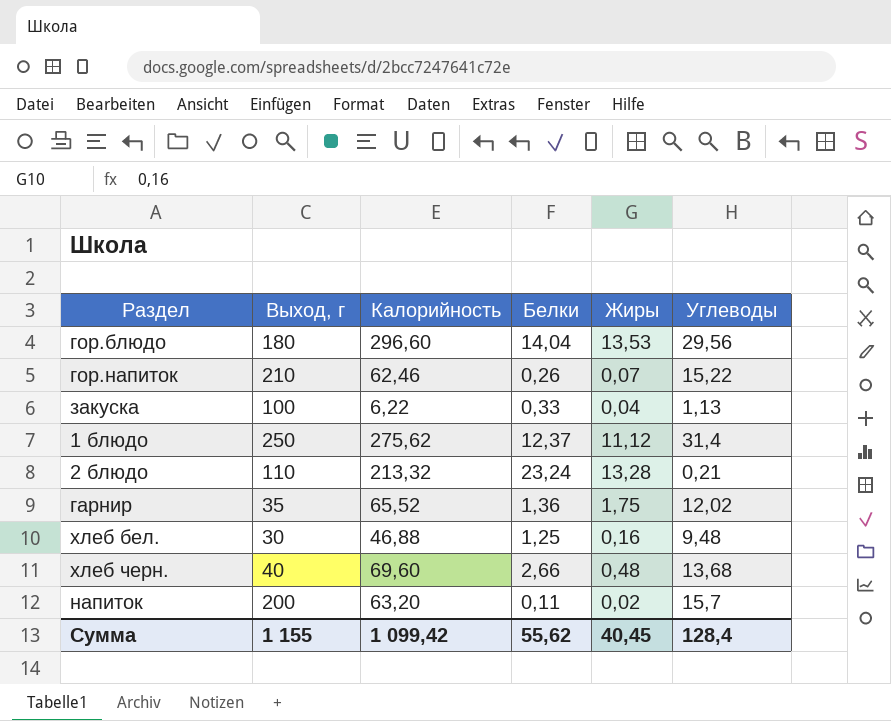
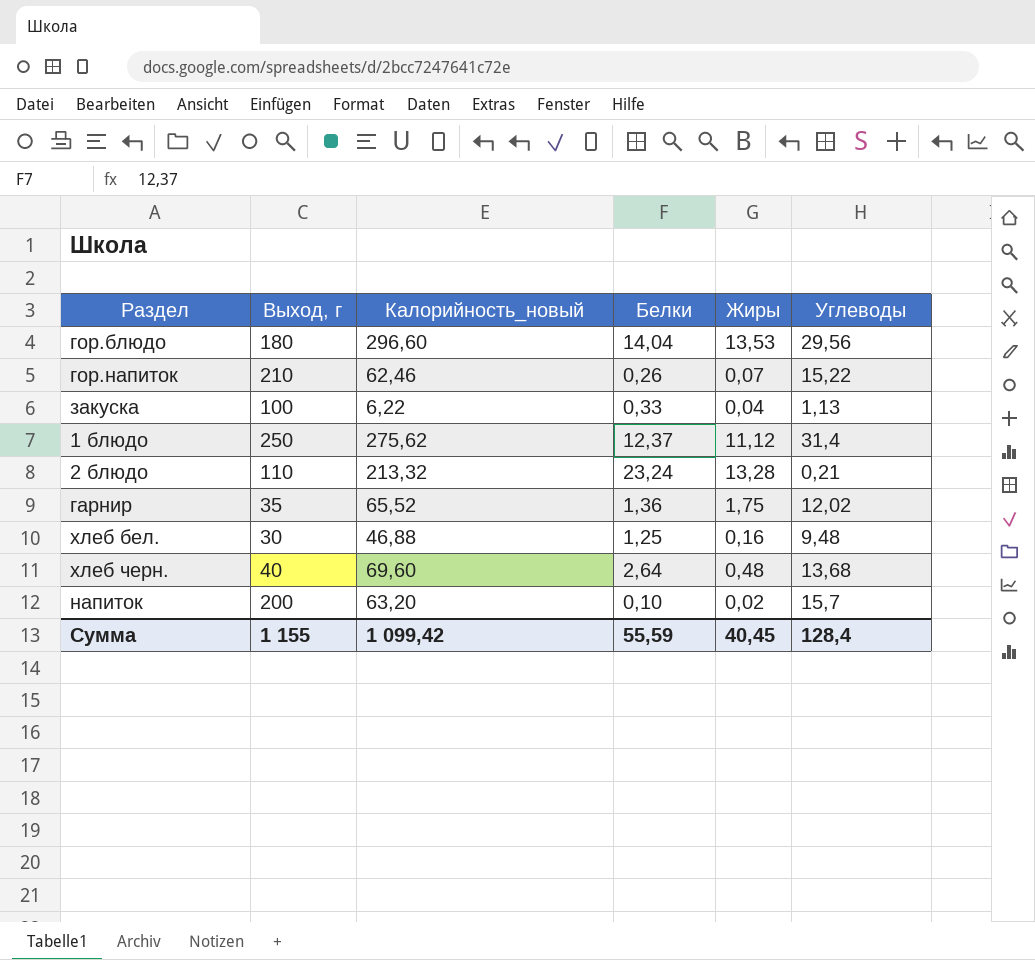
column name: Калорийность -> Калорийность_новый
хлеб черн. | Белки: 2,66 -> 2,64
напиток | Белки: 0,11 -> 0,10
Сумма | Белки: 55,62 -> 55,59

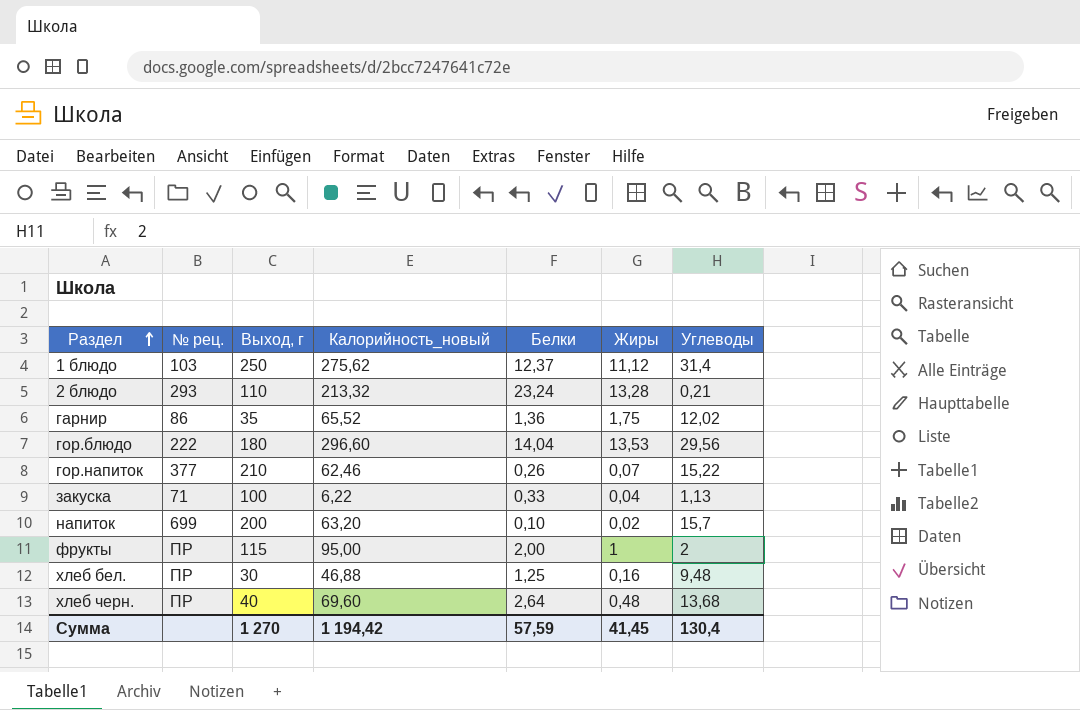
row order: none -> Раздел ascending
column № рец. | position: none -> 2
row фрукты: none -> ПР | 115 | 95,00 | 2,00 | 1 | 2
Сумма | Выход, г: 1 155 -> 1 270
Сумма | Калорийность_новый: 1 099,42 -> 1 194,42
Сумма | Белки: 55,59 -> 57,59
Сумма | Жиры: 40,45 -> 41,45
Сумма | Углеводы: 128,4 -> 130,4

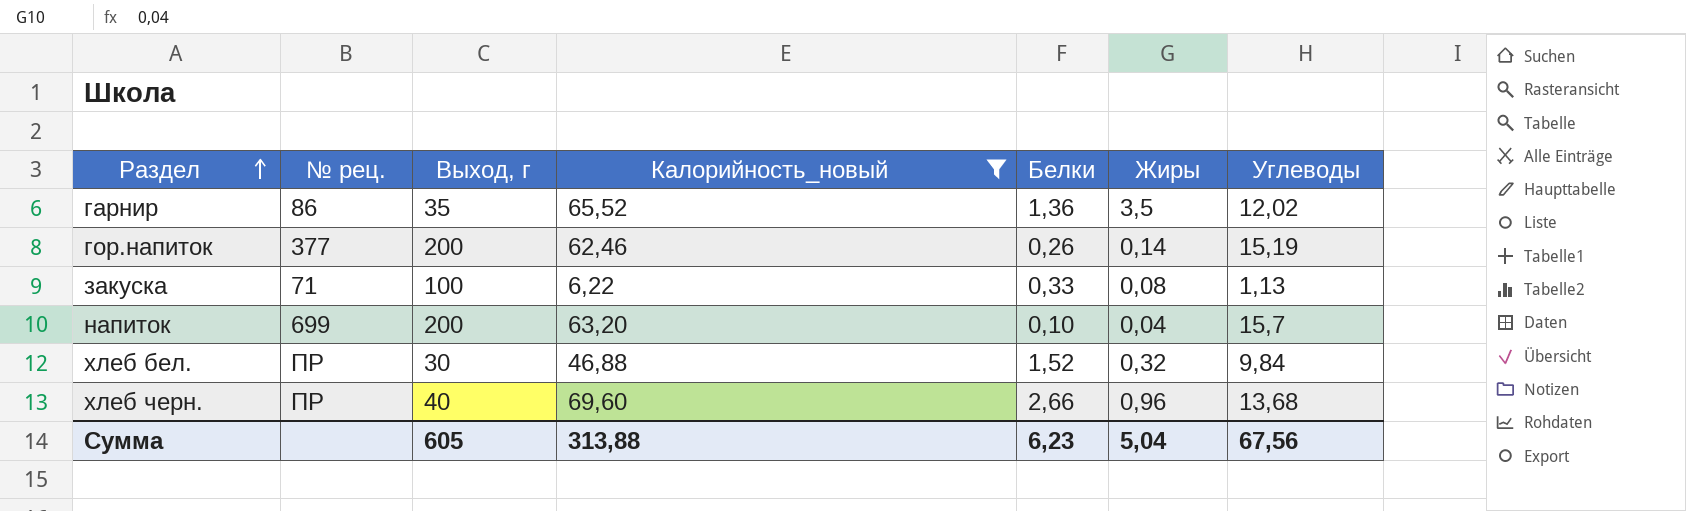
filter: none -> Калорийность_новый <= 69,60
гарнир | Жиры: 1,75 -> 3,5
гор.напиток | Выход, г: 210 -> 200
гор.напиток | Жиры: 0,07 -> 0,14
гор.напиток | Углеводы: 15,22 -> 15,19
закуска | Жиры: 0,04 -> 0,08
напиток | Жиры: 0,02 -> 0,04
хлеб бел. | Белки: 1,25 -> 1,52
хлеб бел. | Жиры: 0,16 -> 0,32
хлеб бел. | Углеводы: 9,48 -> 9,84
хлеб черн. | Белки: 2,64 -> 2,66
хлеб черн. | Жиры: 0,48 -> 0,96
Сумма | Выход, г: 1 270 -> 605
Сумма | Калорийность_новый: 1 194,42 -> 313,88
Сумма | Белки: 57,59 -> 6,23
Сумма | Жиры: 41,45 -> 5,04
Сумма | Углеводы: 130,4 -> 67,56

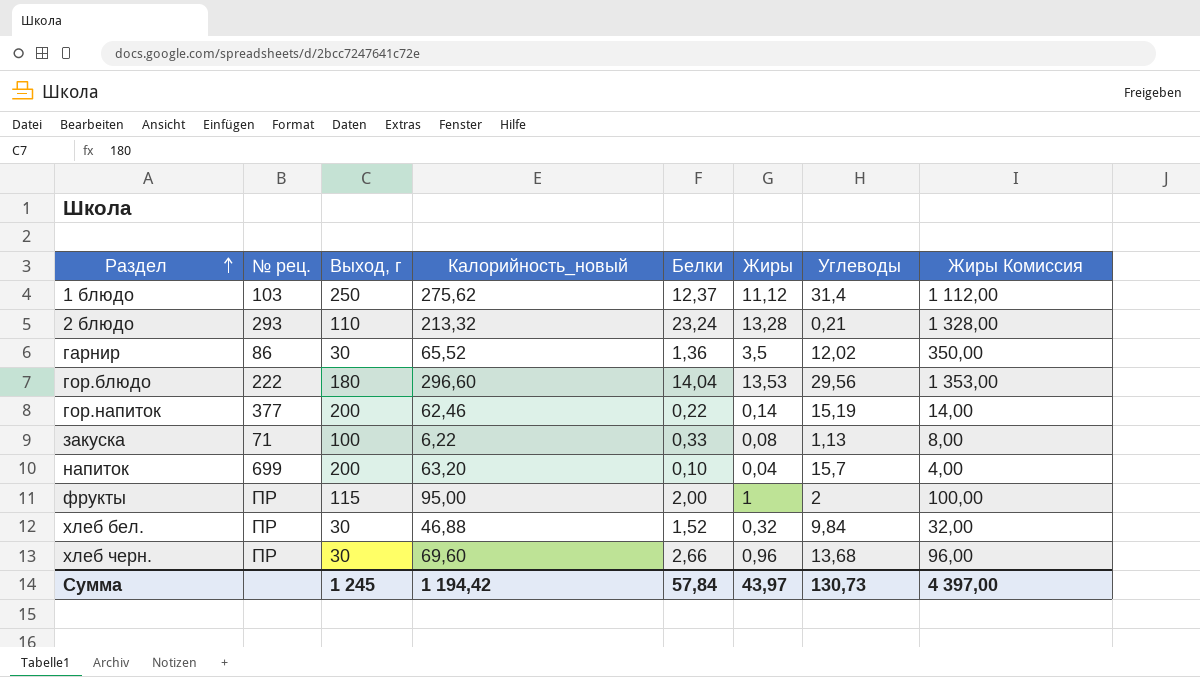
filter: Калорийность_новый <= 69,60 -> none
column Жиры Комиссия | formula: none -> [Жиры] * 100
гарнир | Выход, г: 35 -> 30
гор.напиток | Белки: 0,26 -> 0,22
хлеб черн. | Выход, г: 40 -> 30
Сумма | Выход, г: 605 -> 1 245
Сумма | Калорийность_новый: 313,88 -> 1 194,42
Сумма | Белки: 6,23 -> 57,84
Сумма | Жиры: 5,04 -> 43,97
Сумма | Углеводы: 67,56 -> 130,73

